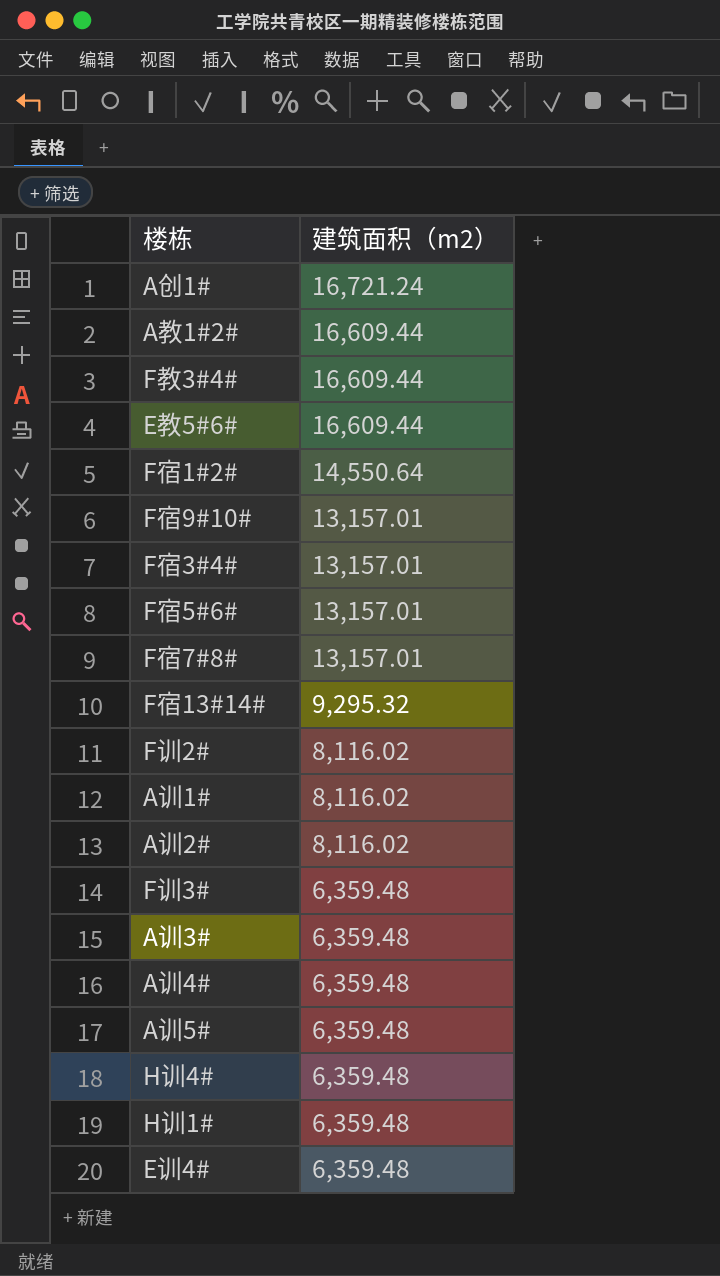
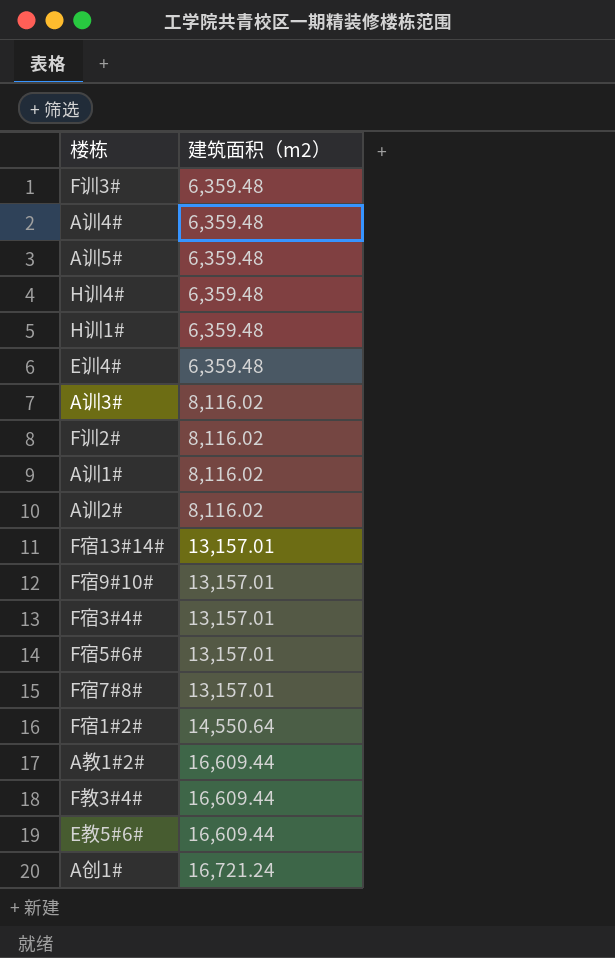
row order: 建筑面积（m2） descending -> 建筑面积（m2） ascending
A训3# | 建筑面积（m2）: 6,359.48 -> 8,116.02
F宿13#14# | 建筑面积（m2）: 9,295.32 -> 13,157.01

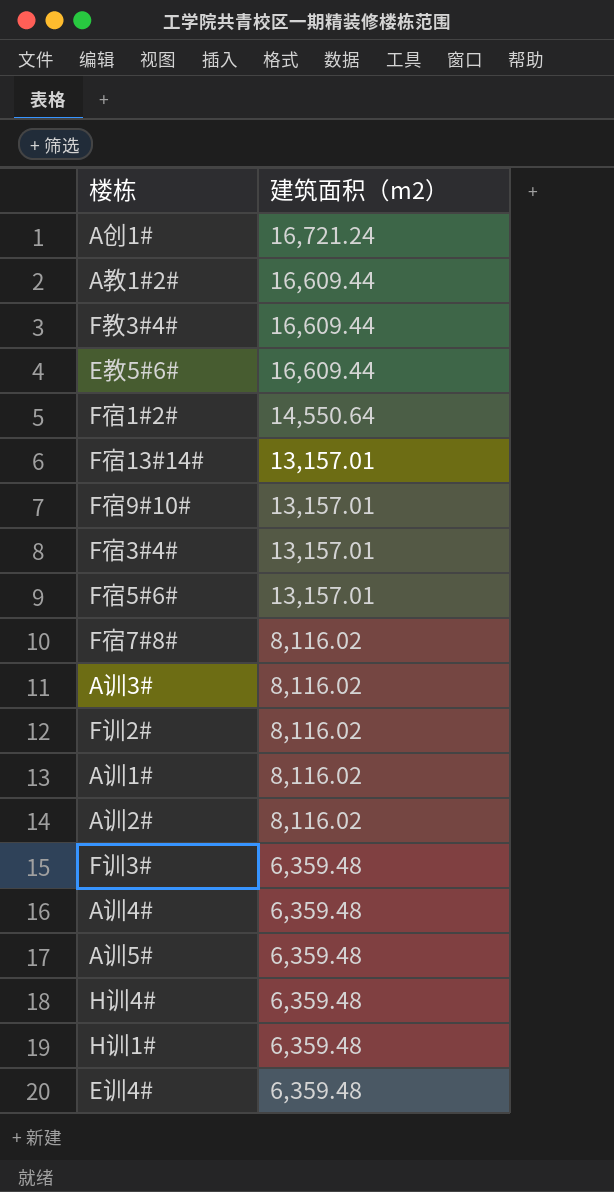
row order: 建筑面积（m2） ascending -> 建筑面积（m2） descending
F宿7#8# | 建筑面积（m2）: 13,157.01 -> 8,116.02

